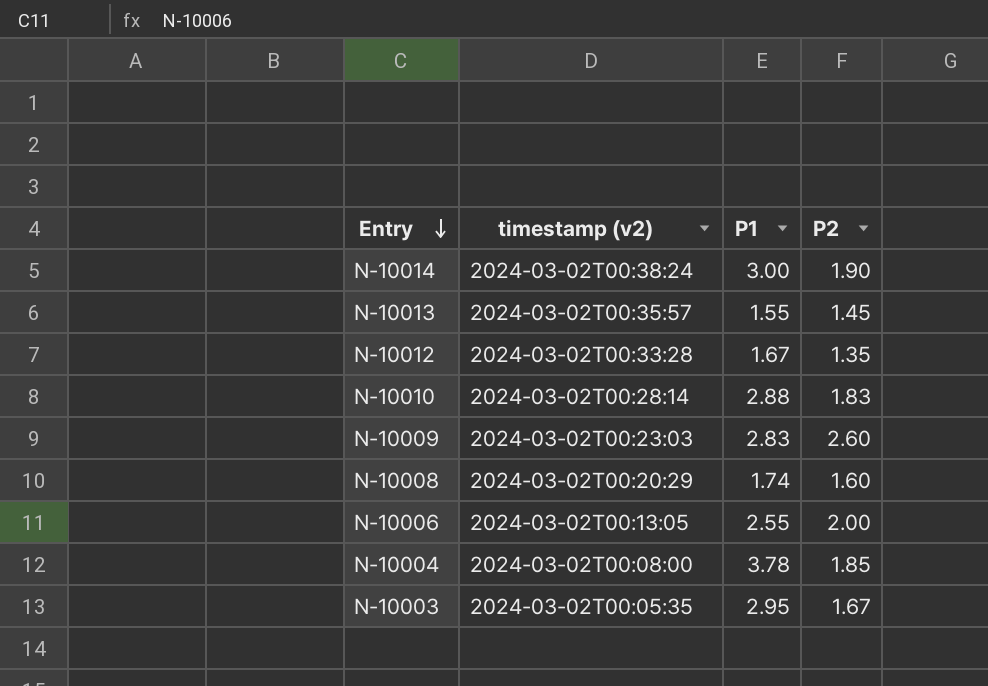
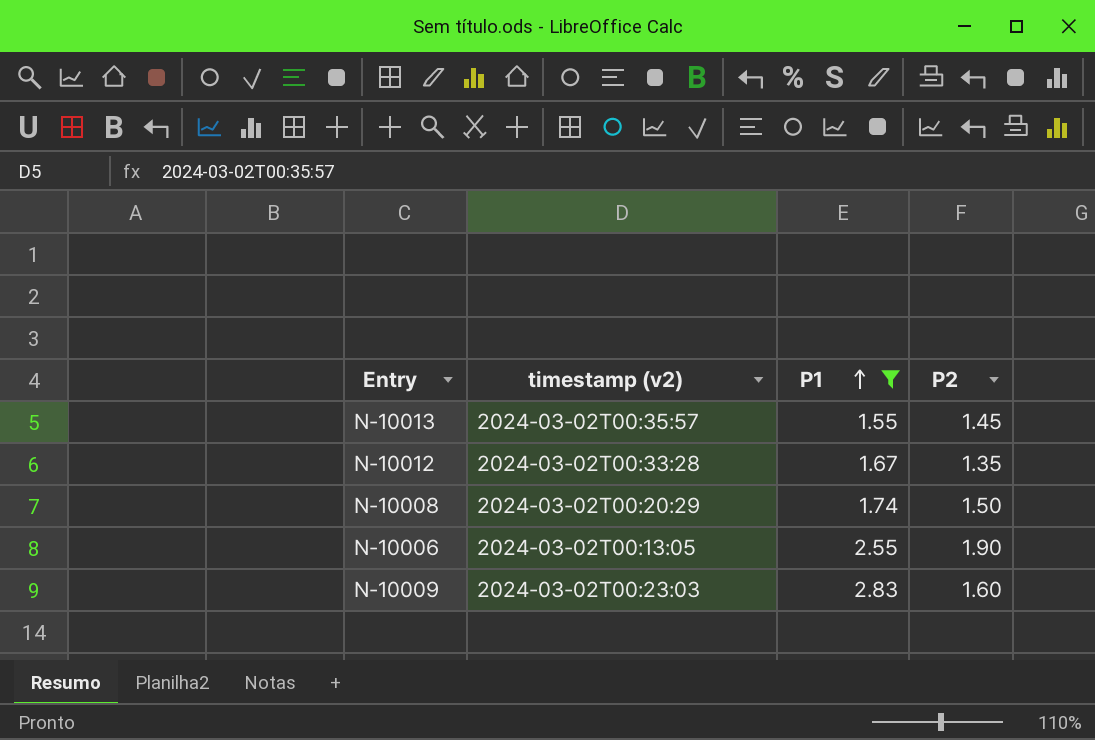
filter: none -> P1 <= 2.83
row order: Entry descending -> P1 ascending
N-10008 | P2: 1.60 -> 1.50
N-10006 | P2: 2.00 -> 1.90
N-10009 | P2: 2.60 -> 1.60

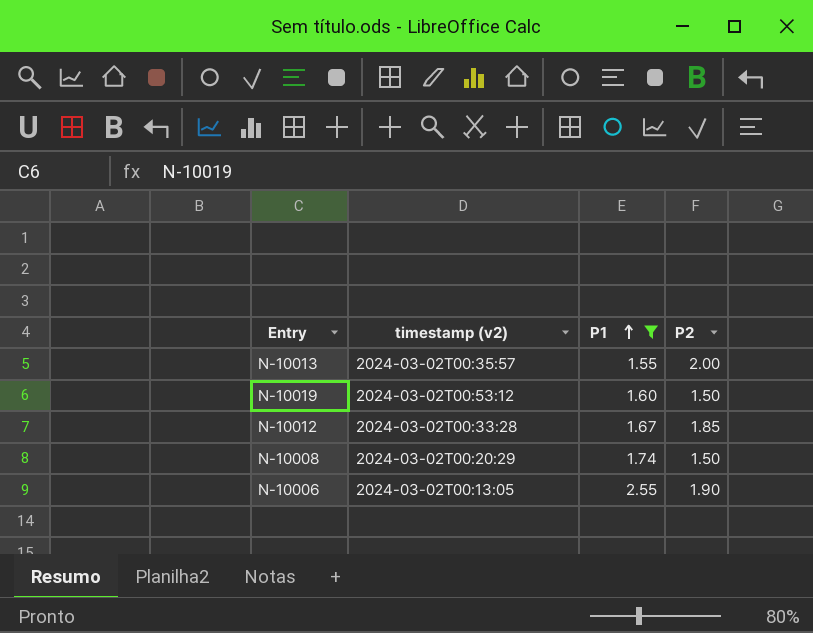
row N-10009: 2024-03-02T00:23:03 | 2.83 | 1.60 -> none
N-10013 | P2: 1.45 -> 2.00
row N-10019: none -> 2024-03-02T00:53:12 | 1.60 | 1.50
N-10012 | P2: 1.35 -> 1.85

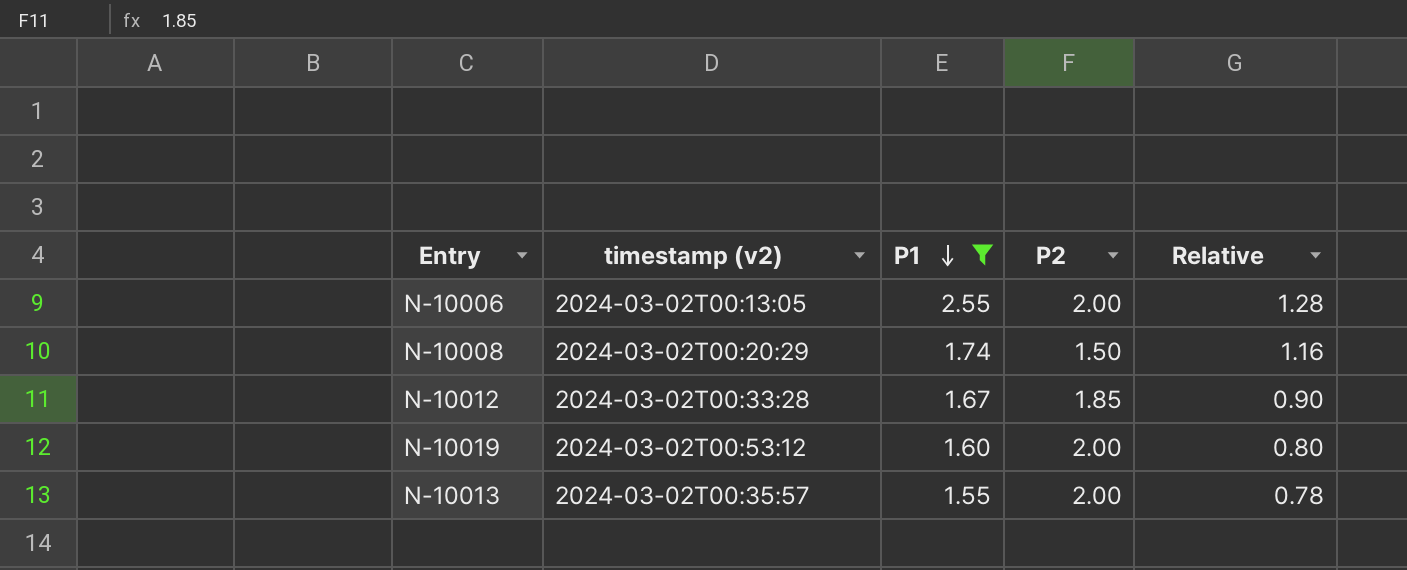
row order: P1 ascending -> P1 descending
column Relative | formula: none -> [P1] / [P2]
N-10006 | P2: 1.90 -> 2.00
N-10019 | P2: 1.50 -> 2.00

